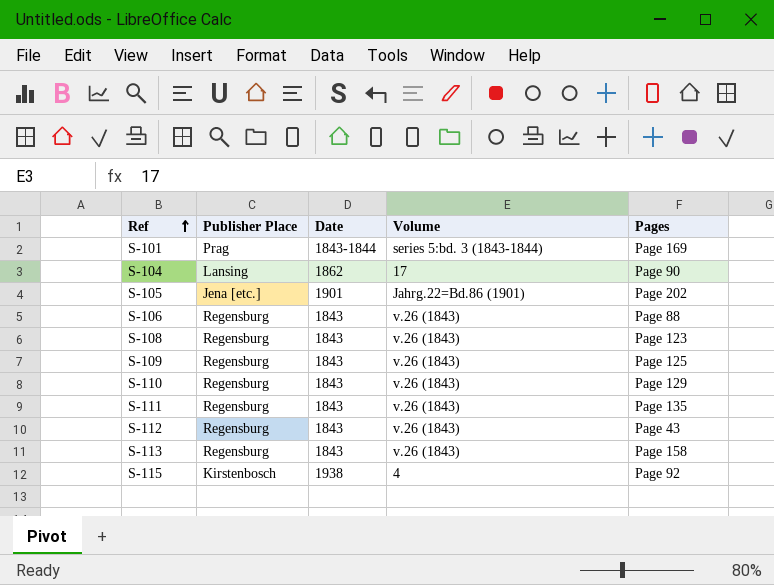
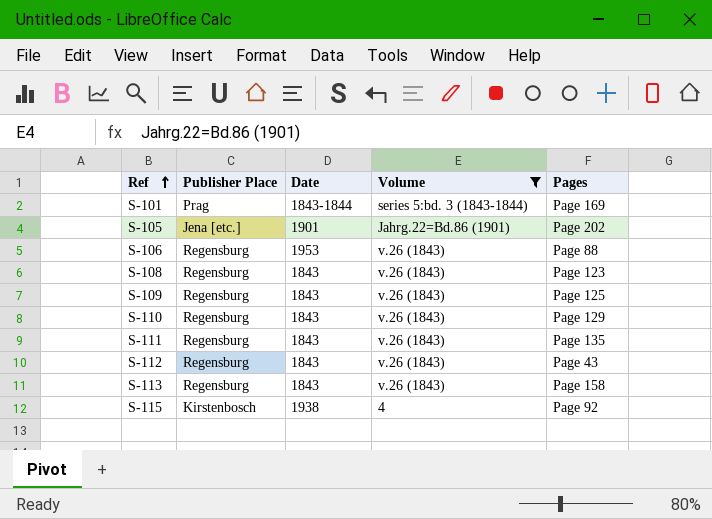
filter: none -> Volume != 17
S-106 | Date: 1843 -> 1953

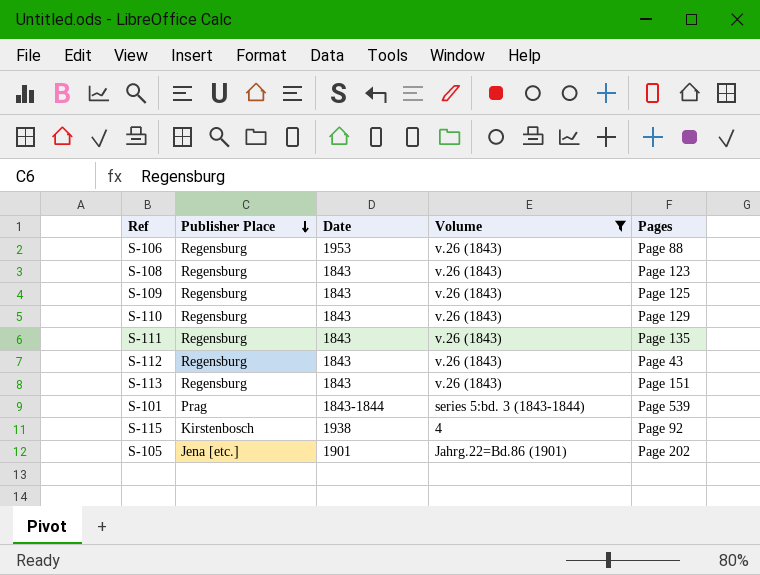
row order: Ref ascending -> Publisher Place descending
S-113 | Pages: Page 158 -> Page 151
S-101 | Pages: Page 169 -> Page 539

